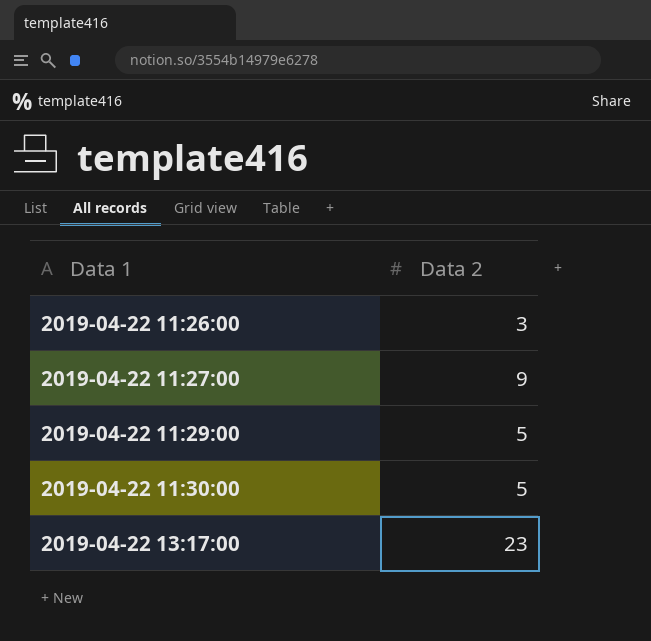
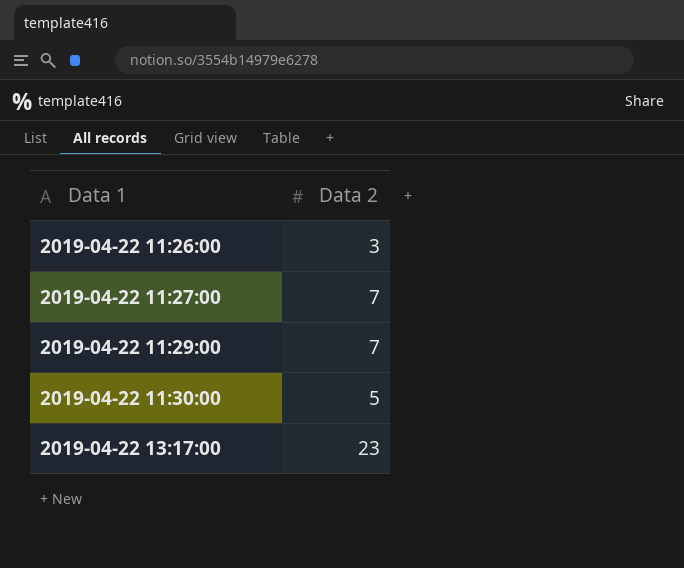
2019-04-22 11:27:00 | Data 2: 9 -> 7
2019-04-22 11:29:00 | Data 2: 5 -> 7

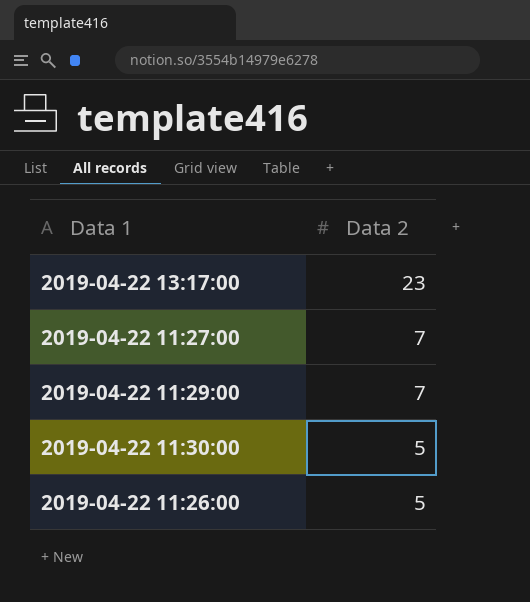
row order: Data 1 ascending -> Data 2 descending
2019-04-22 11:26:00 | Data 2: 3 -> 5

